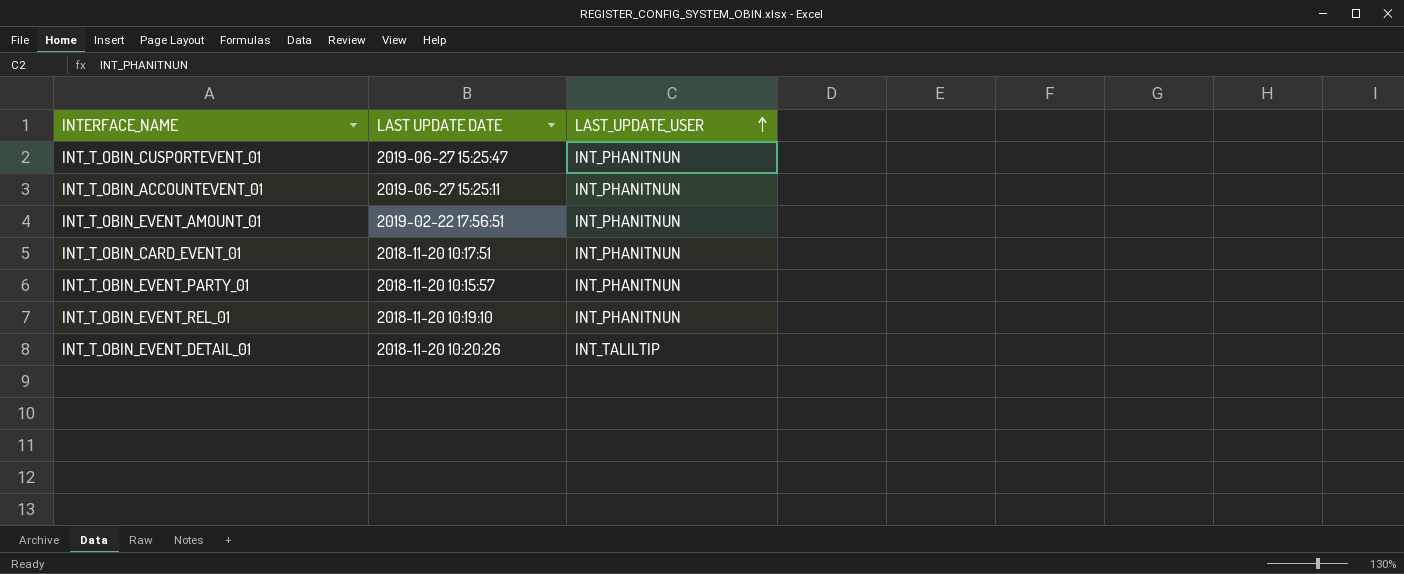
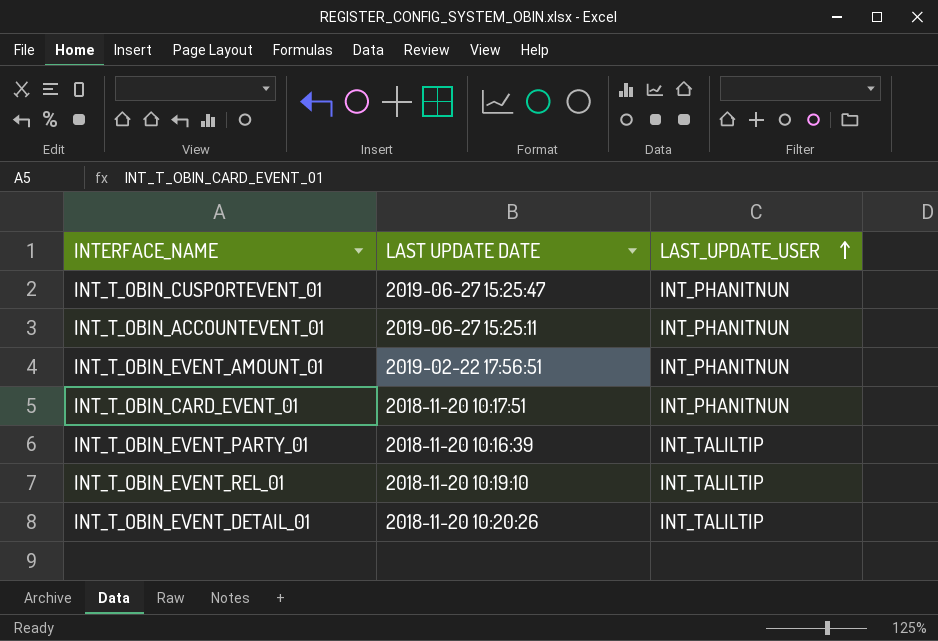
INT_T_OBIN_EVENT_PARTY_01 | LAST UPDATE DATE: 2018-11-20 10:15:57 -> 2018-11-20 10:16:39
INT_T_OBIN_EVENT_PARTY_01 | LAST_UPDATE_USER: INT_PHANITNUN -> INT_TALILTIP
INT_T_OBIN_EVENT_REL_01 | LAST_UPDATE_USER: INT_PHANITNUN -> INT_TALILTIP

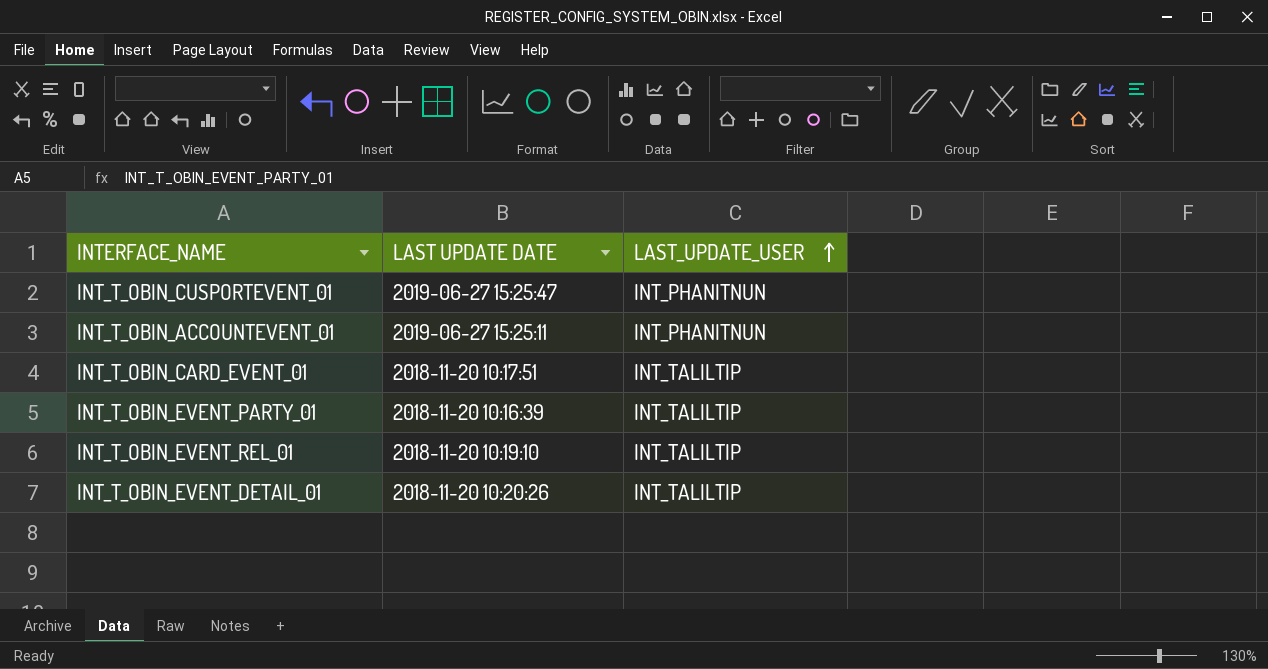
row INT_T_OBIN_EVENT_AMOUNT_01: 2019-02-22 17:56:51 | INT_PHANITNUN -> none
INT_T_OBIN_CARD_EVENT_01 | LAST_UPDATE_USER: INT_PHANITNUN -> INT_TALILTIP

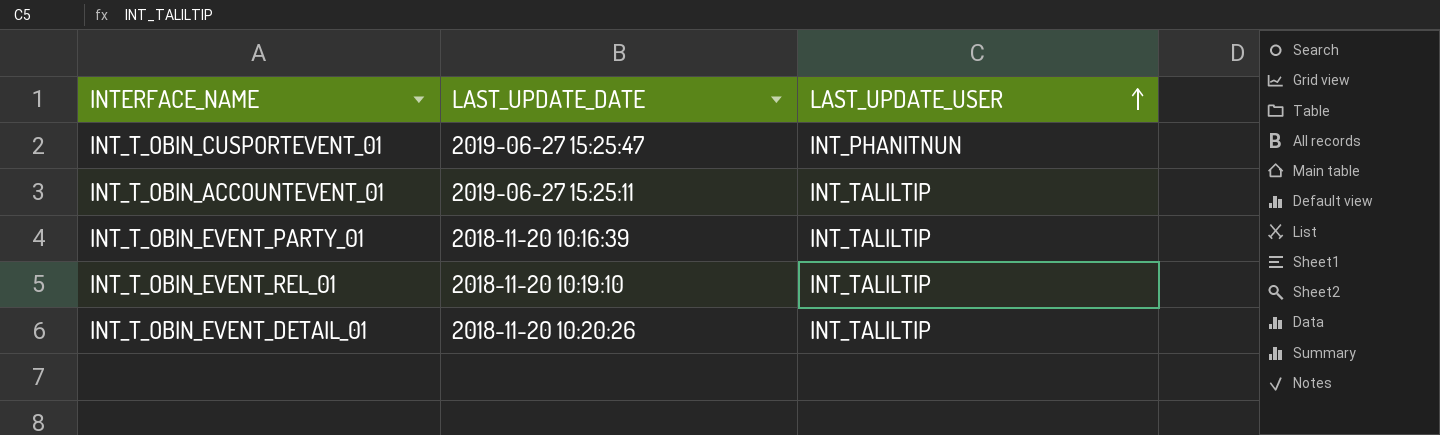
column name: LAST UPDATE DATE -> LAST_UPDATE_DATE
row INT_T_OBIN_CARD_EVENT_01: 2018-11-20 10:17:51 | INT_TALILTIP -> none
INT_T_OBIN_ACCOUNTEVENT_01 | LAST_UPDATE_USER: INT_PHANITNUN -> INT_TALILTIP

